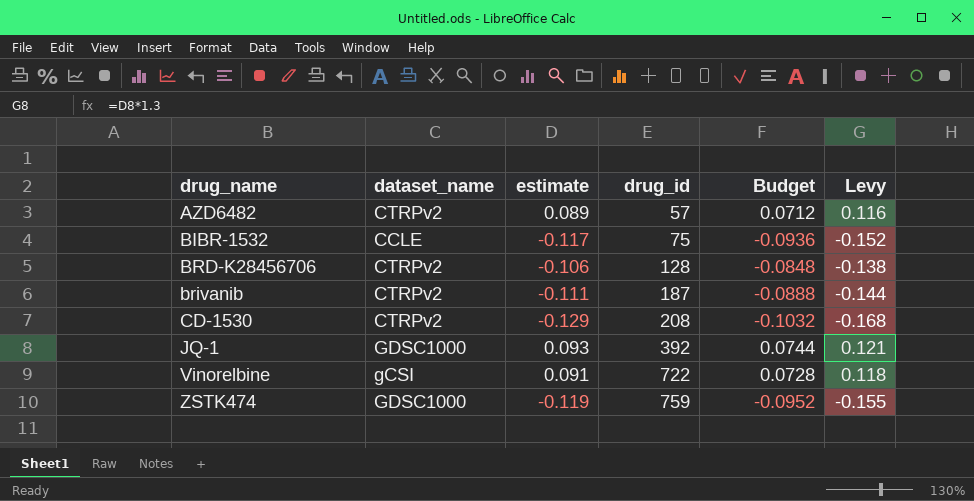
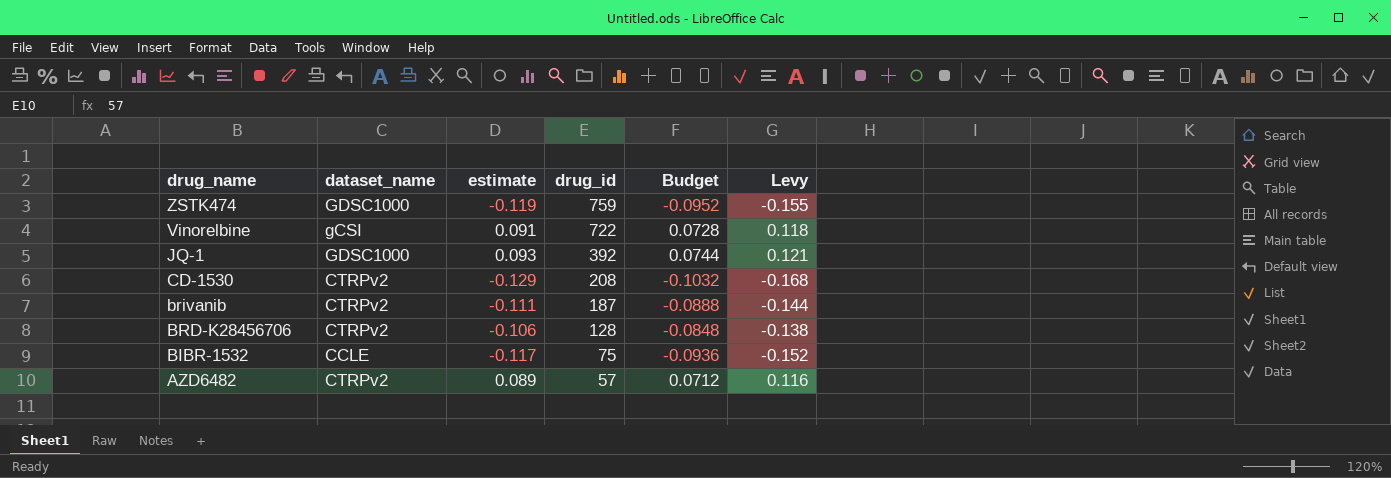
row order: drug_name ascending -> drug_name descending

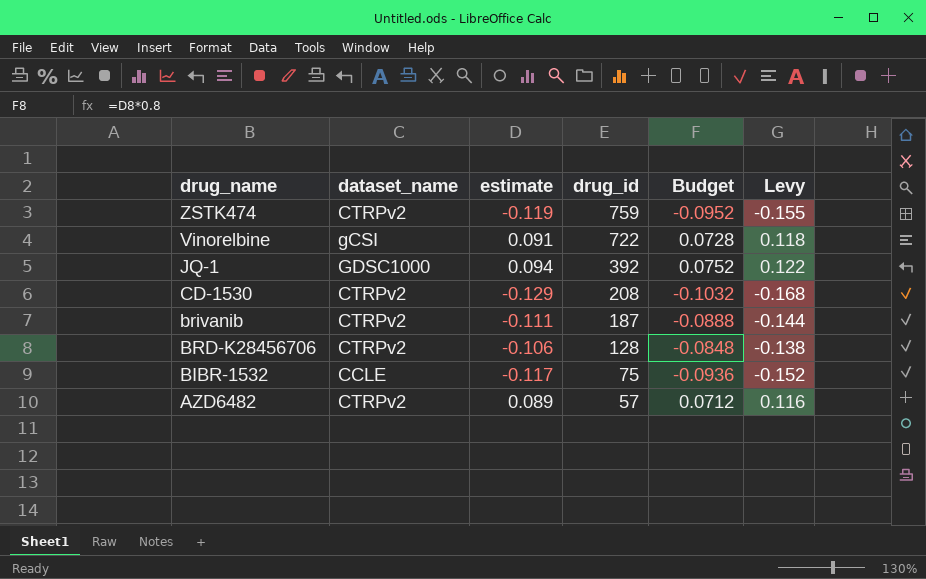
ZSTK474 | dataset_name: GDSC1000 -> CTRPv2
JQ-1 | estimate: 0.093 -> 0.094
JQ-1 | Budget: 0.0744 -> 0.0752
JQ-1 | Levy: 0.121 -> 0.122

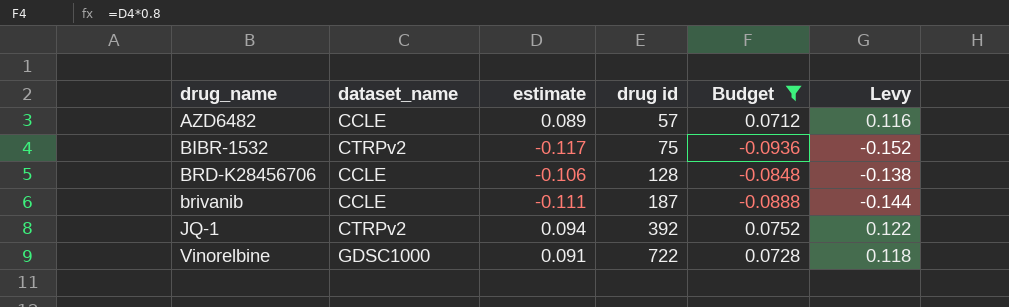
filter: none -> Budget >= -0.0936
row order: drug_name descending -> drug_name ascending
column name: drug_id -> drug id
AZD6482 | dataset_name: CTRPv2 -> CCLE
BIBR-1532 | dataset_name: CCLE -> CTRPv2
BRD-K28456706 | dataset_name: CTRPv2 -> CCLE
brivanib | dataset_name: CTRPv2 -> CCLE
JQ-1 | dataset_name: GDSC1000 -> CTRPv2
Vinorelbine | dataset_name: gCSI -> GDSC1000

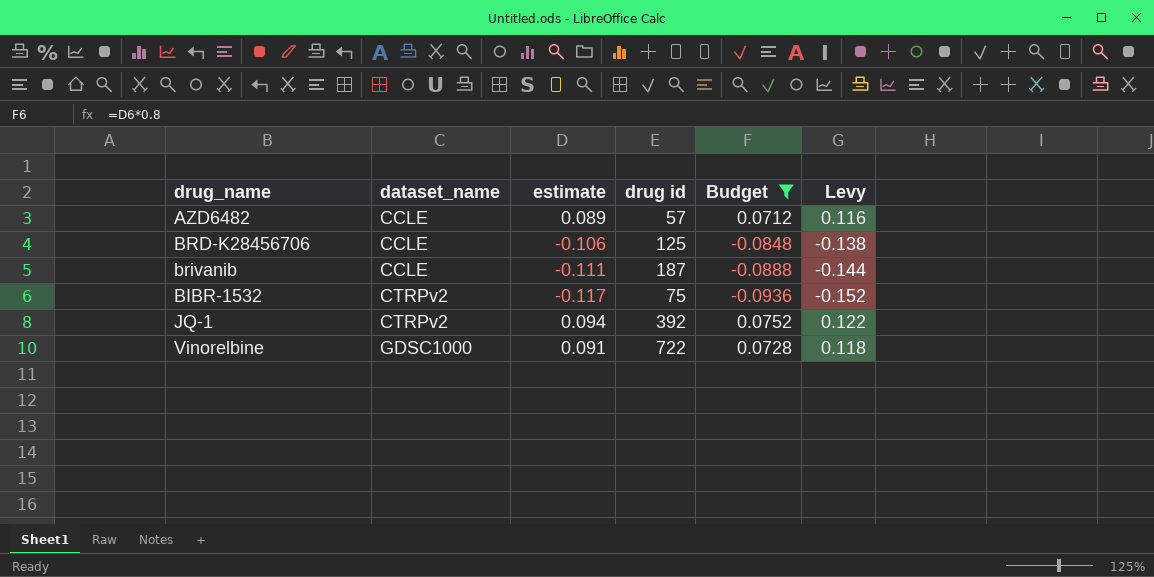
row order: drug_name ascending -> dataset_name ascending
BRD-K28456706 | drug id: 128 -> 125

